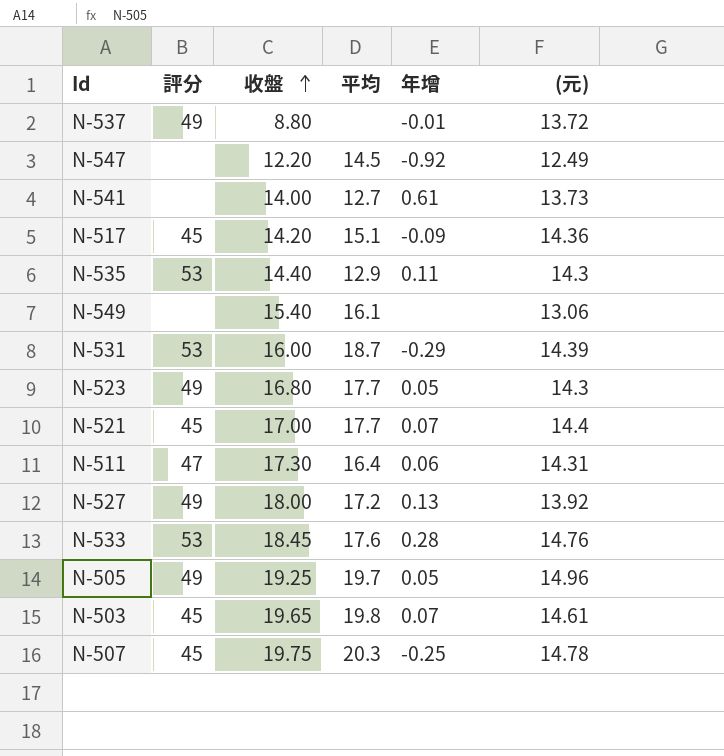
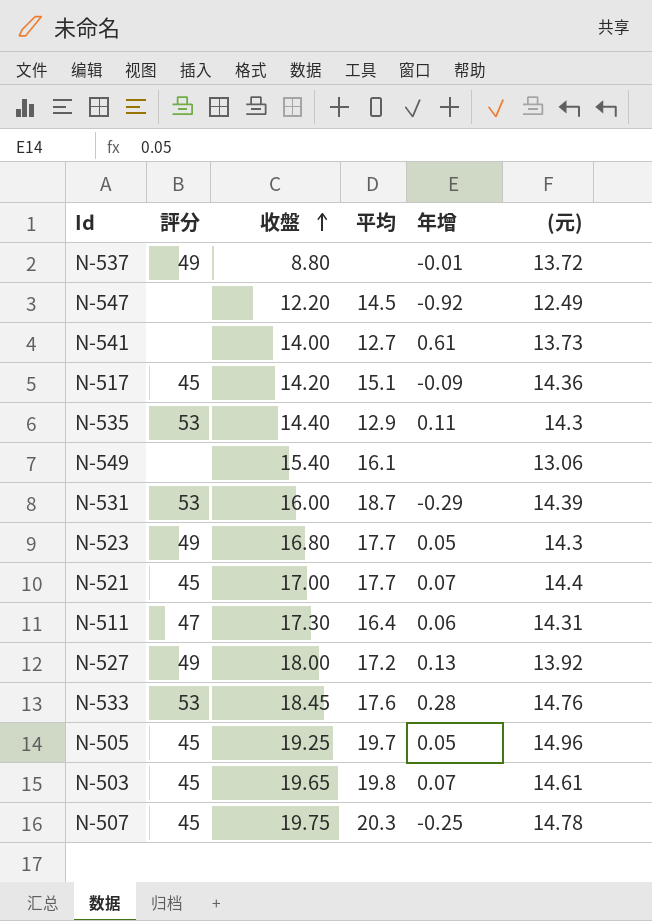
N-505 | 評分: 49 -> 45

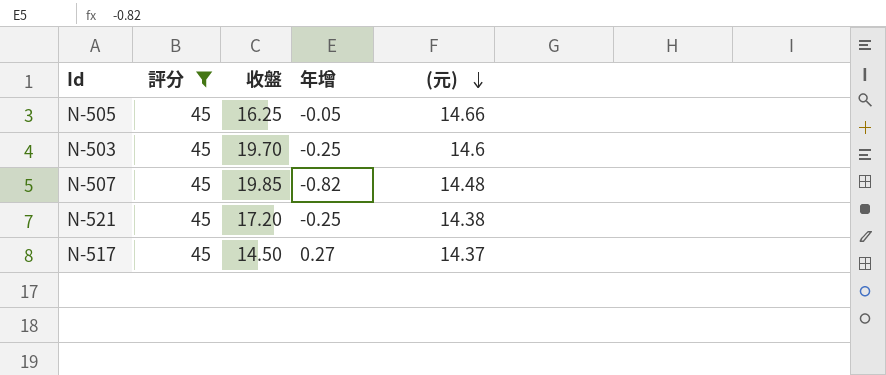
filter: none -> 評分 = 45
row order: 收盤 ascending -> (元) descending
column 平均 | position: 4 -> none
N-505 | 收盤: 19.25 -> 16.25
N-505 | 年增: 0.05 -> -0.05
N-505 | (元): 14.96 -> 14.66
N-503 | 收盤: 19.65 -> 19.70
N-503 | 年增: 0.07 -> -0.25
N-503 | (元): 14.61 -> 14.6
N-507 | 收盤: 19.75 -> 19.85
N-507 | 年增: -0.25 -> -0.82
N-507 | (元): 14.78 -> 14.48
N-521 | 收盤: 17.00 -> 17.20
N-521 | 年增: 0.07 -> -0.25
N-521 | (元): 14.4 -> 14.38
N-517 | 收盤: 14.20 -> 14.50
N-517 | 年增: -0.09 -> 0.27
N-517 | (元): 14.36 -> 14.37

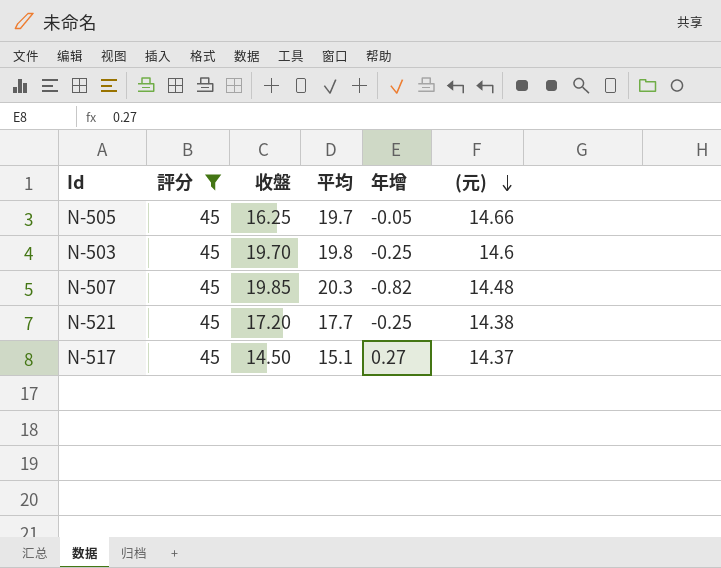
column 平均 | position: none -> 4

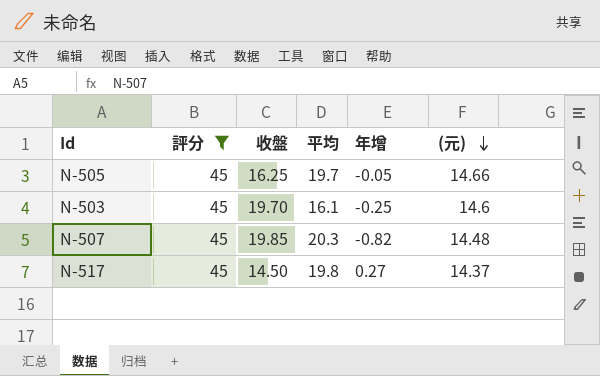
row N-521: 45 | 17.20 | 17.7 | -0.25 | 14.38 -> none
N-503 | 平均: 19.8 -> 16.1
N-517 | 平均: 15.1 -> 19.8

